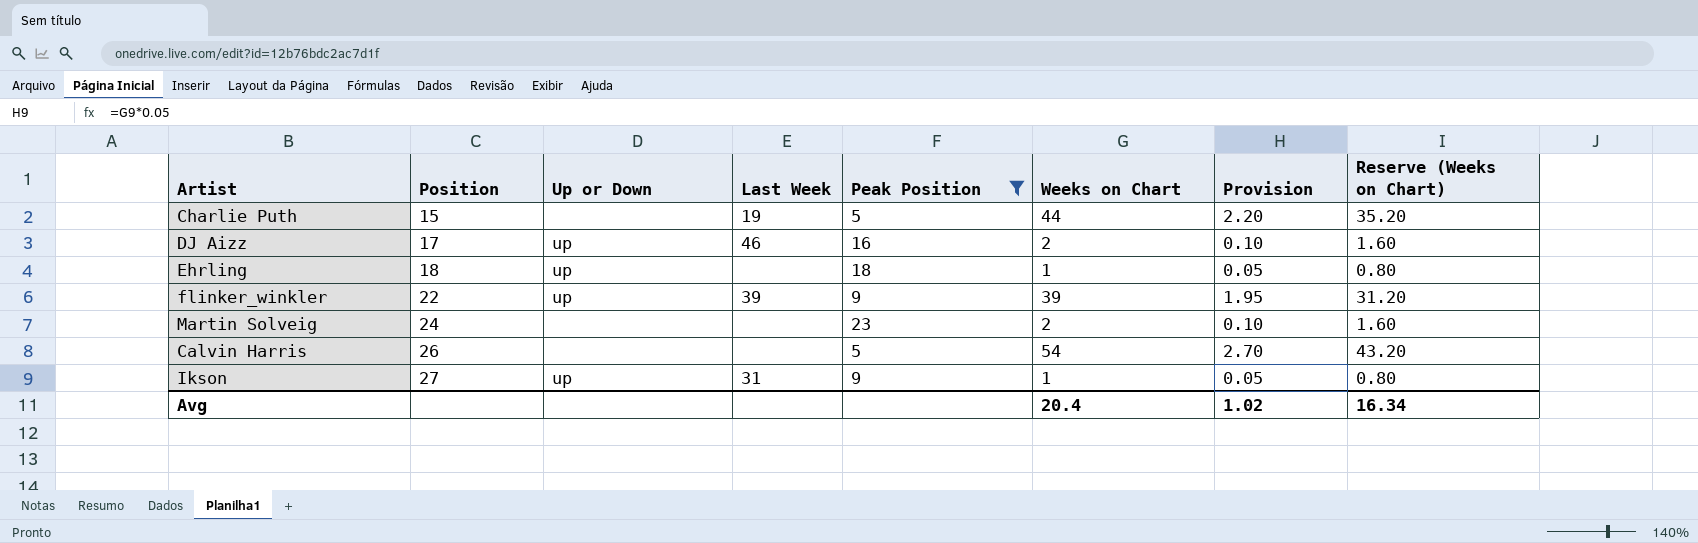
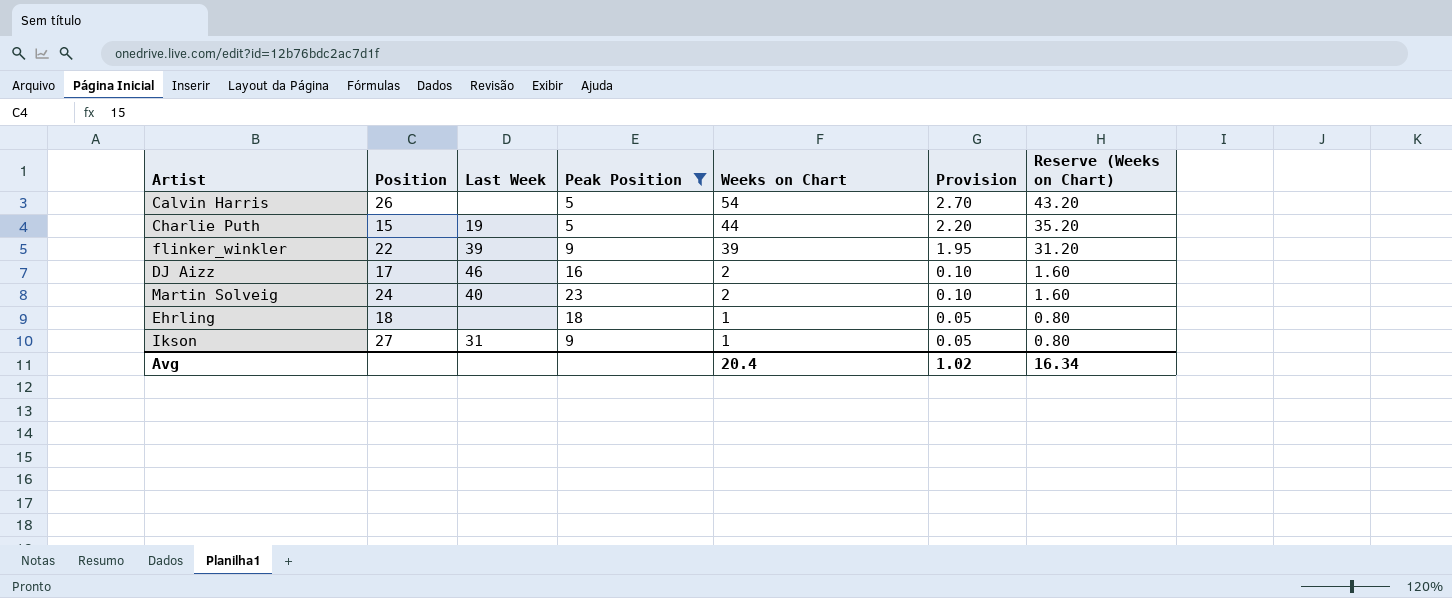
row order: Position ascending -> Weeks on Chart descending
column Up or Down | position: 3 -> none
Martin Solveig | Last Week: none -> 40

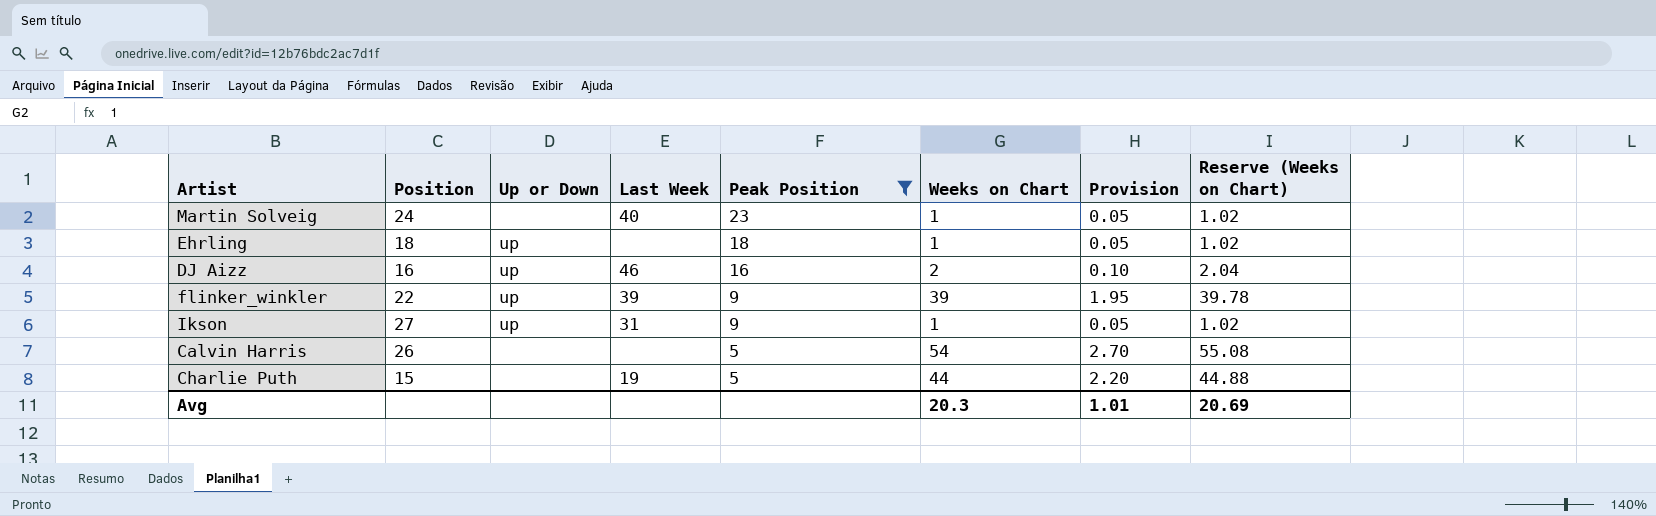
row order: Weeks on Chart descending -> Peak Position descending
column Up or Down | position: none -> 3
column Reserve (Weeks on Chart) | formula: [Weeks on Chart] * 0.8 -> [Weeks on Chart] * 1.02
Martin Solveig | Weeks on Chart: 2 -> 1
Martin Solveig | Provision: 0.10 -> 0.05
DJ Aizz | Position: 17 -> 16
Avg | Weeks on Chart: 20.4 -> 20.3
Avg | Provision: 1.02 -> 1.01
Avg | Reserve (Weeks on Chart): 16.34 -> 20.69

